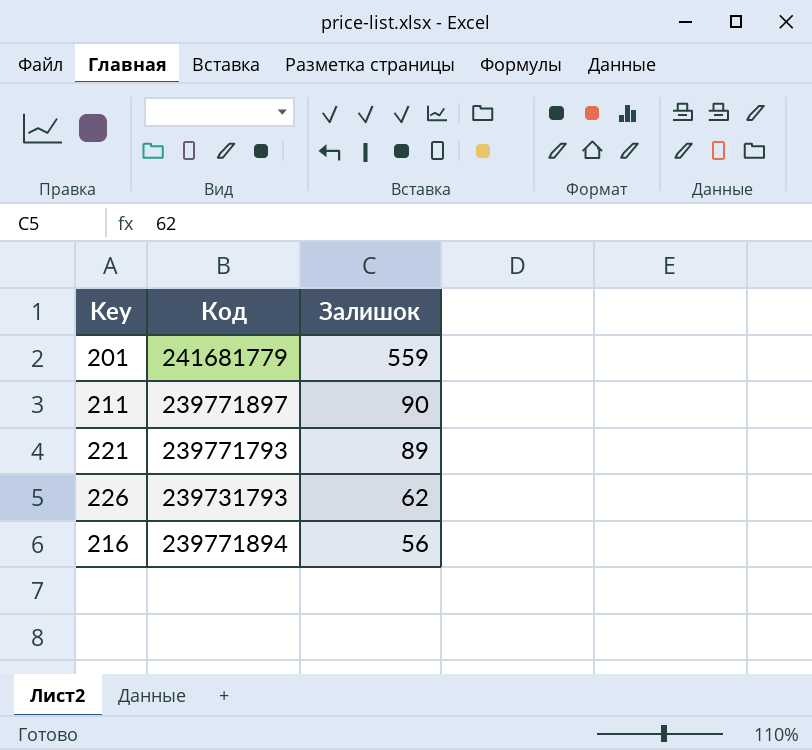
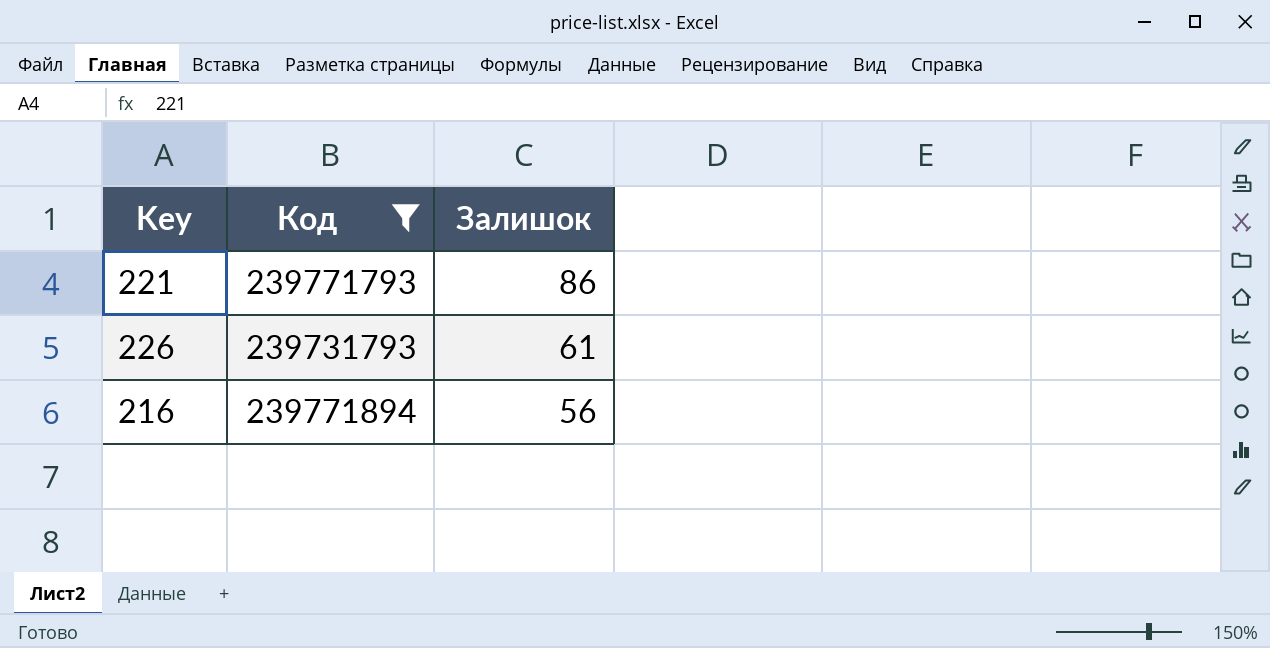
filter: none -> Код <= 239771894
221 | Залишок: 89 -> 86
226 | Залишок: 62 -> 61

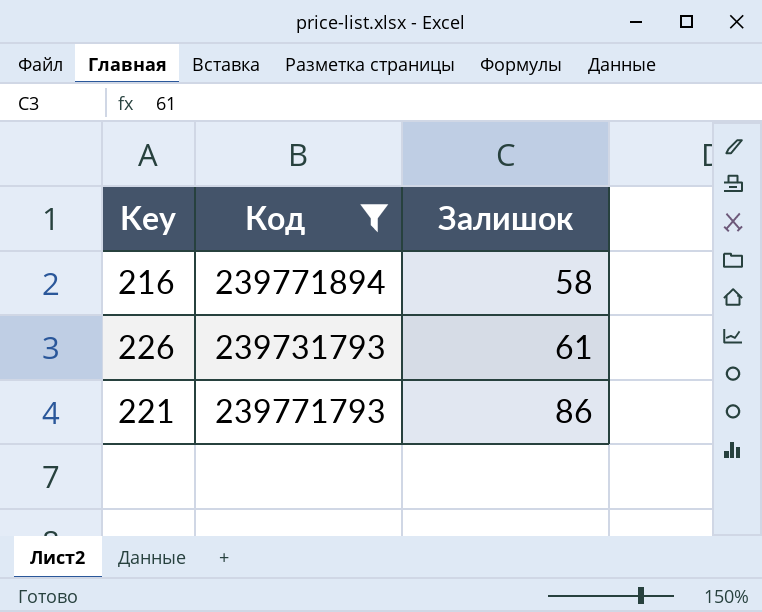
row order: Залишок descending -> Залишок ascending
216 | Залишок: 56 -> 58

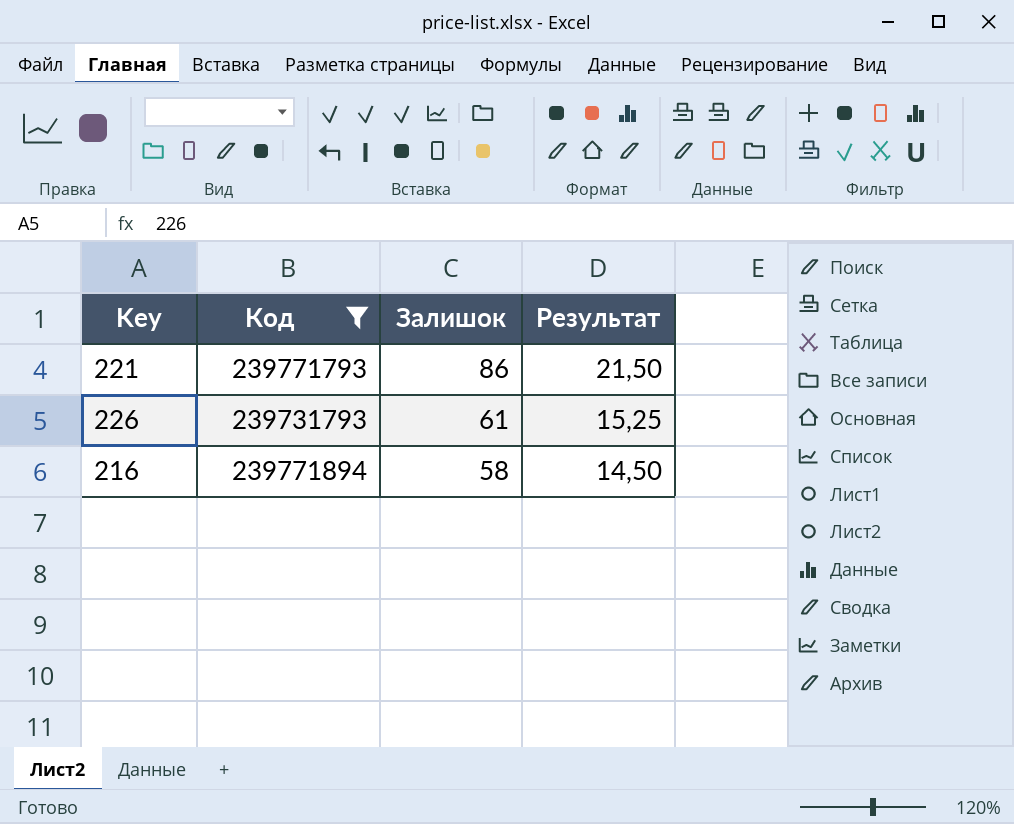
row order: Залишок ascending -> Залишок descending
column Результат | formula: none -> [Залишок] * 0,25

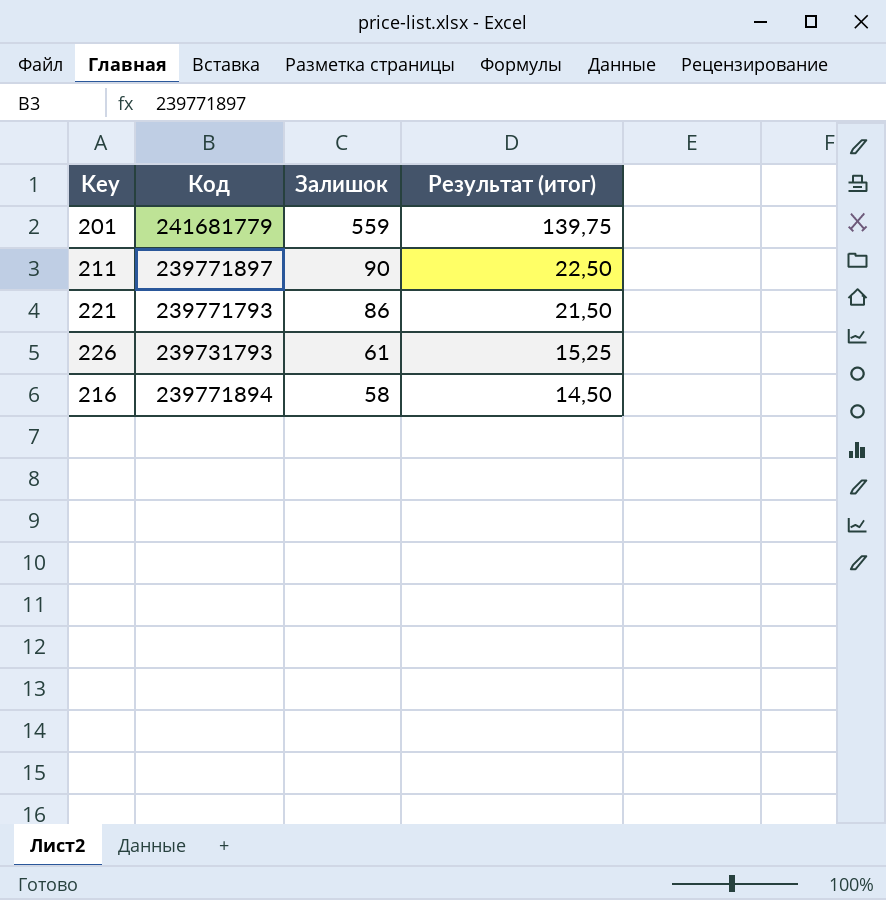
filter: Код <= 239771894 -> none
column name: Результат -> Результат (итог)

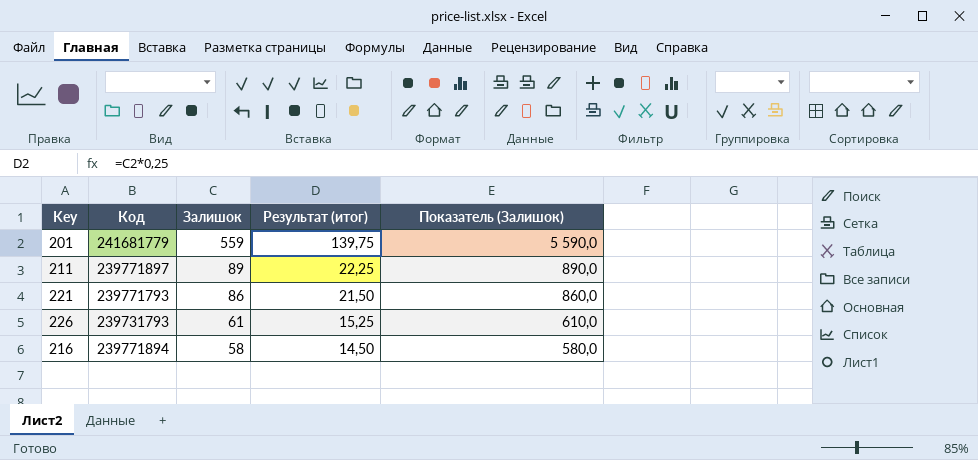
column Показатель (Залишок) | formula: none -> [Залишок] * 10
211 | Залишок: 90 -> 89
211 | Результат (итог): 22,50 -> 22,25

